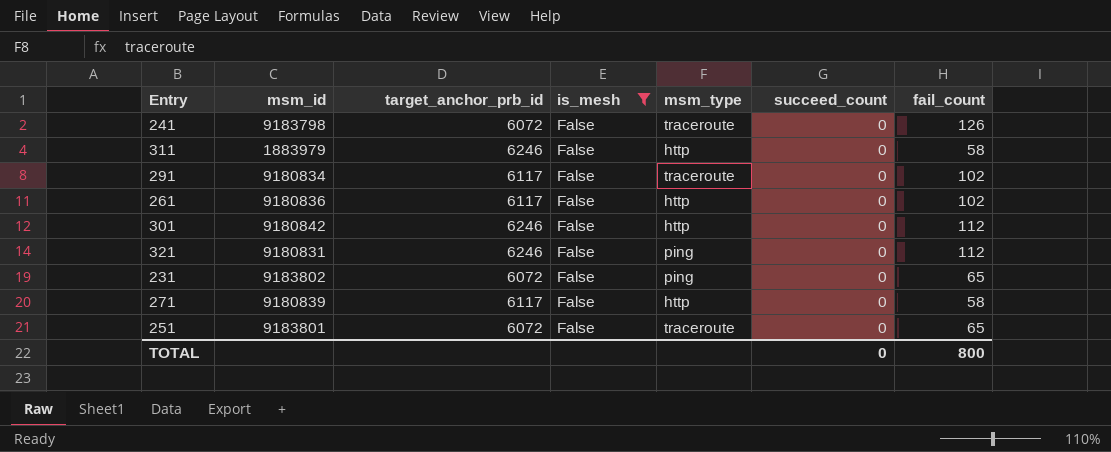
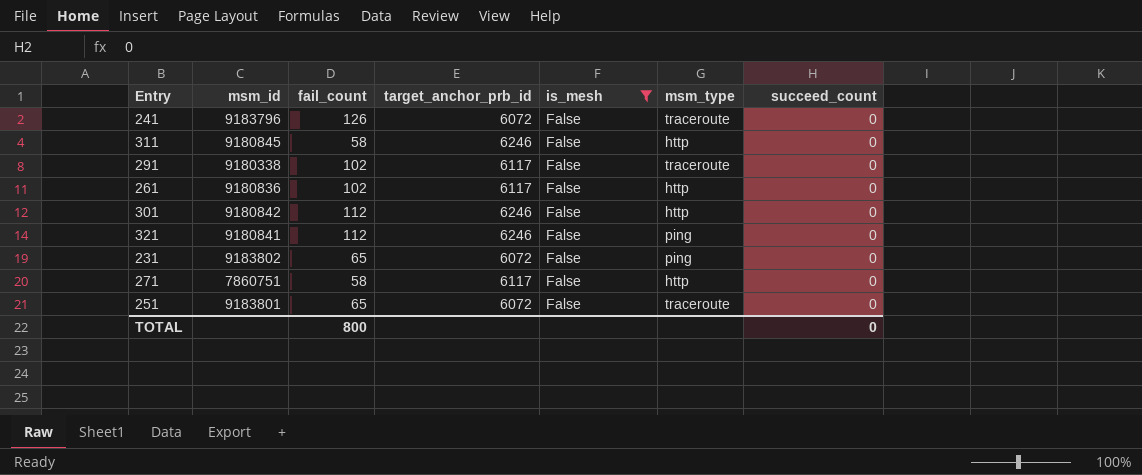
column fail_count | position: 7 -> 3
241 | msm_id: 9183798 -> 9183796
311 | msm_id: 1883979 -> 9180845
291 | msm_id: 9180834 -> 9180338
321 | msm_id: 9180831 -> 9180841
271 | msm_id: 9180839 -> 7860751

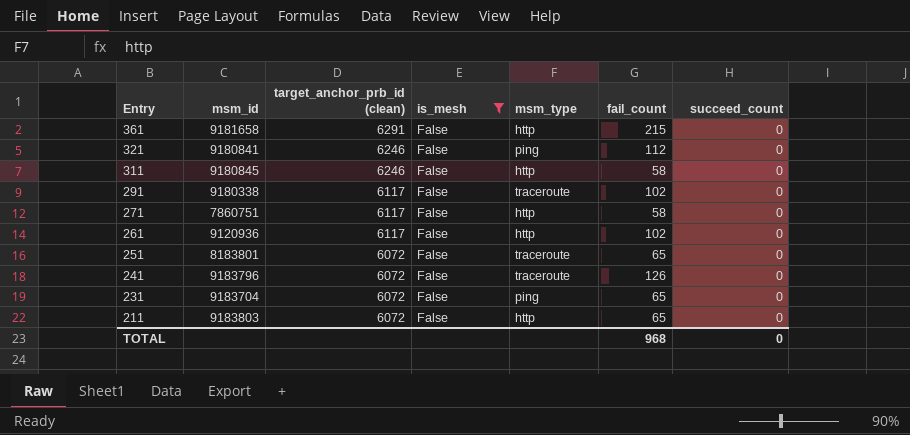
row order: none -> Entry descending
column name: target_anchor_prb_id -> target_anchor_prb_id (clean)
column fail_count | position: 3 -> 6
row 301: 9180842 | 112 | 6246 | False | http | 0 -> none
row 361: none -> 9181658 | 6291 | False | http | 215 | 0
261 | msm_id: 9180836 -> 9120936
251 | msm_id: 9183801 -> 8183801
231 | msm_id: 9183802 -> 9183704
row 211: none -> 9183803 | 6072 | False | http | 65 | 0
TOTAL | fail_count: 800 -> 968

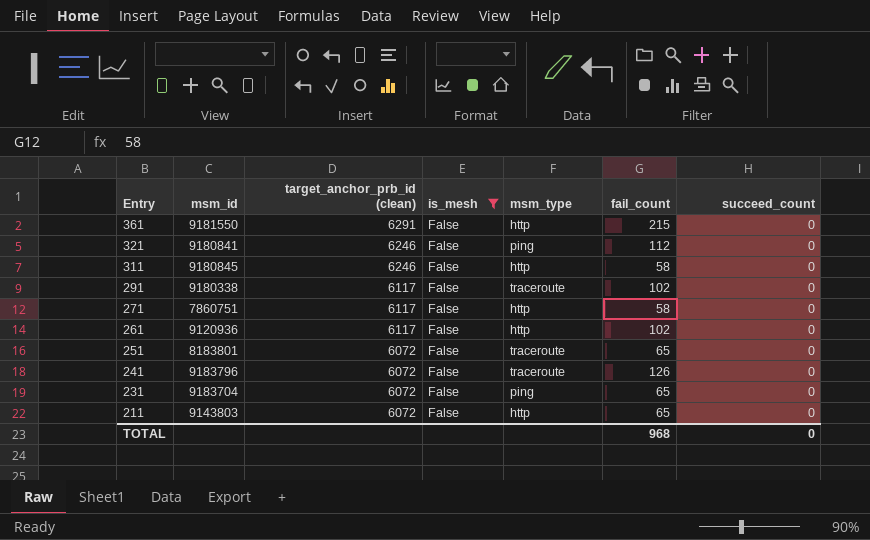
361 | msm_id: 9181658 -> 9181550
211 | msm_id: 9183803 -> 9143803

